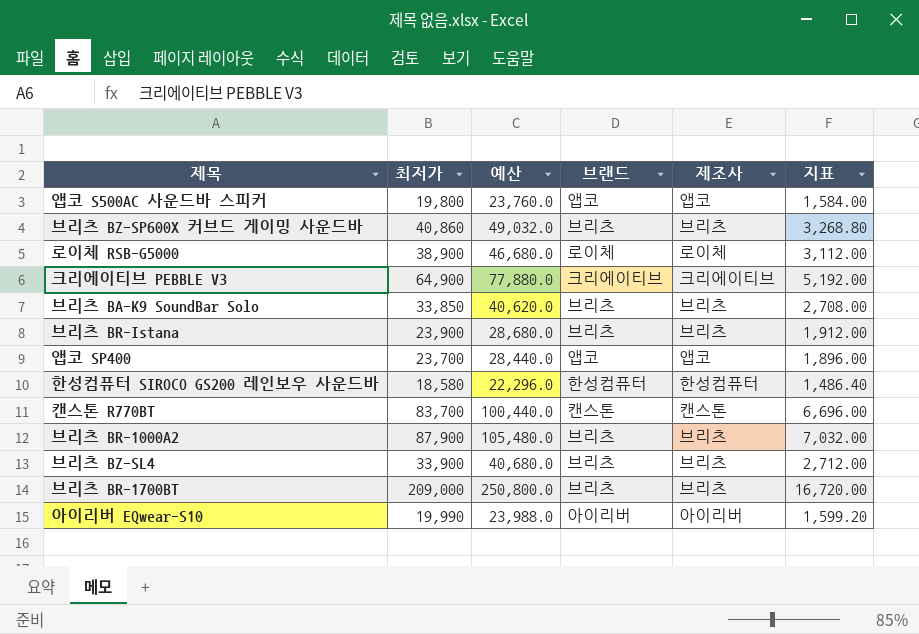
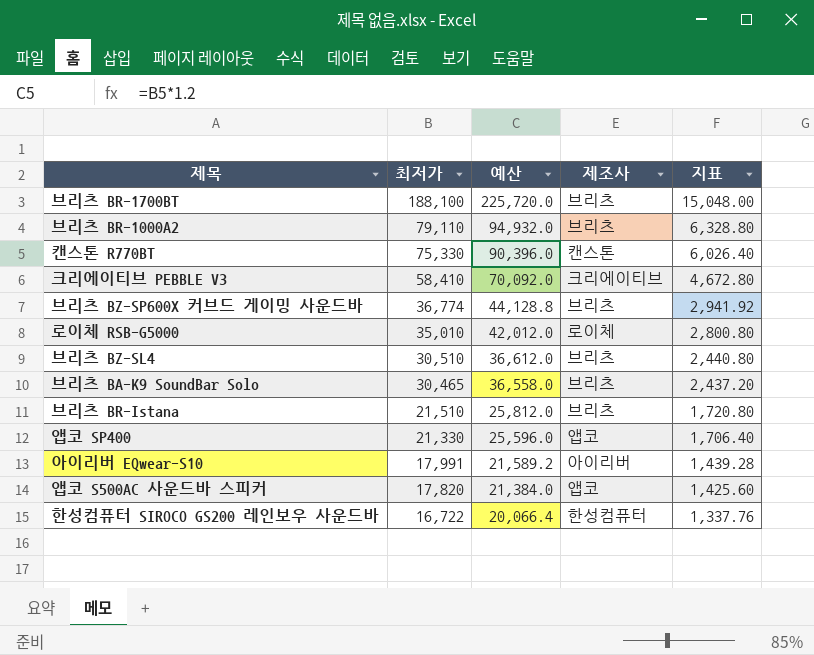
row order: none -> 최저가 descending
column 브랜드 | position: 4 -> none
브리츠 BR-1700BT | 최저가: 209,000 -> 188,100
브리츠 BR-1700BT | 예산: 250,800.0 -> 225,720.0
브리츠 BR-1700BT | 지표: 16,720.00 -> 15,048.00
브리츠 BR-1000A2 | 최저가: 87,900 -> 79,110
브리츠 BR-1000A2 | 예산: 105,480.0 -> 94,932.0
브리츠 BR-1000A2 | 지표: 7,032.00 -> 6,328.80
캔스톤 R770BT | 최저가: 83,700 -> 75,330
캔스톤 R770BT | 예산: 100,440.0 -> 90,396.0
캔스톤 R770BT | 지표: 6,696.00 -> 6,026.40
크리에이티브 PEBBLE V3 | 최저가: 64,900 -> 58,410
크리에이티브 PEBBLE V3 | 예산: 77,880.0 -> 70,092.0
크리에이티브 PEBBLE V3 | 지표: 5,192.00 -> 4,672.80
브리츠 BZ-SP600X 커브드 게이밍 사운드바 | 최저가: 40,860 -> 36,774
브리츠 BZ-SP600X 커브드 게이밍 사운드바 | 예산: 49,032.0 -> 44,128.8
브리츠 BZ-SP600X 커브드 게이밍 사운드바 | 지표: 3,268.80 -> 2,941.92
로이체 RSB-G5000 | 최저가: 38,900 -> 35,010
로이체 RSB-G5000 | 예산: 46,680.0 -> 42,012.0
로이체 RSB-G5000 | 지표: 3,112.00 -> 2,800.80
브리츠 BZ-SL4 | 최저가: 33,900 -> 30,510
브리츠 BZ-SL4 | 예산: 40,680.0 -> 36,612.0
브리츠 BZ-SL4 | 지표: 2,712.00 -> 2,440.80
브리츠 BA-K9 SoundBar Solo | 최저가: 33,850 -> 30,465
브리츠 BA-K9 SoundBar Solo | 예산: 40,620.0 -> 36,558.0
브리츠 BA-K9 SoundBar Solo | 지표: 2,708.00 -> 2,437.20
브리츠 BR-Istana | 최저가: 23,900 -> 21,510
브리츠 BR-Istana | 예산: 28,680.0 -> 25,812.0
브리츠 BR-Istana | 지표: 1,912.00 -> 1,720.80
앱코 SP400 | 최저가: 23,700 -> 21,330
앱코 SP400 | 예산: 28,440.0 -> 25,596.0
앱코 SP400 | 지표: 1,896.00 -> 1,706.40
아이리버 EQwear-S10 | 최저가: 19,990 -> 17,991
아이리버 EQwear-S10 | 예산: 23,988.0 -> 21,589.2
아이리버 EQwear-S10 | 지표: 1,599.20 -> 1,439.28
앱코 S500AC 사운드바 스피커 | 최저가: 19,800 -> 17,820
앱코 S500AC 사운드바 스피커 | 예산: 23,760.0 -> 21,384.0
앱코 S500AC 사운드바 스피커 | 지표: 1,584.00 -> 1,425.60
한성컴퓨터 SIROCO GS200 레인보우 사운드바 | 최저가: 18,580 -> 16,722
한성컴퓨터 SIROCO GS200 레인보우 사운드바 | 예산: 22,296.0 -> 20,066.4
한성컴퓨터 SIROCO GS200 레인보우 사운드바 | 지표: 1,486.40 -> 1,337.76

